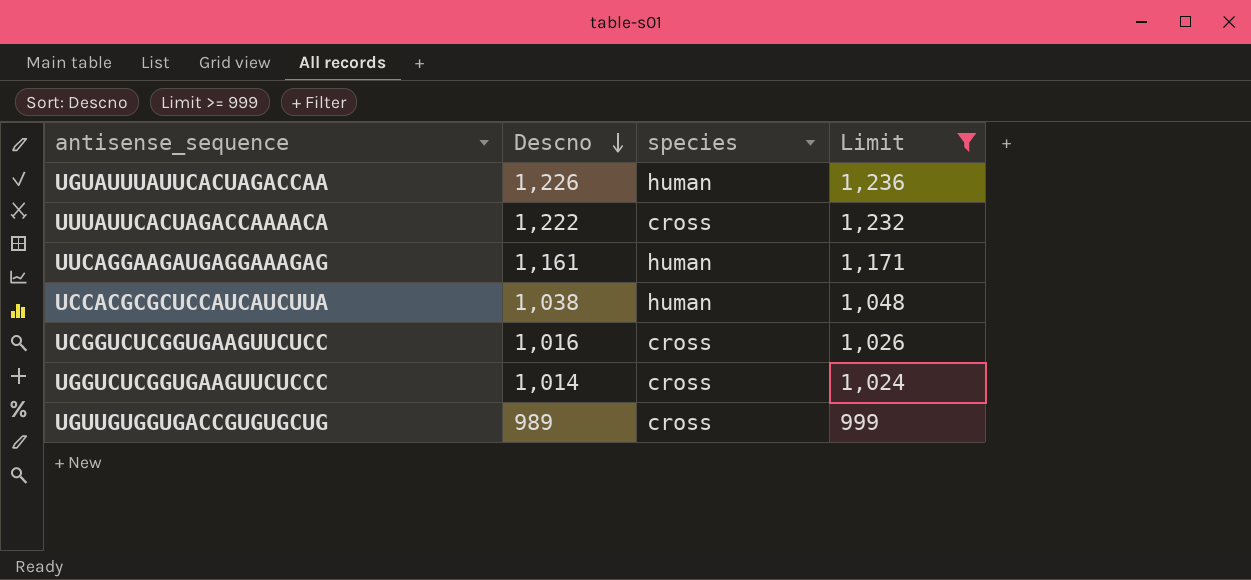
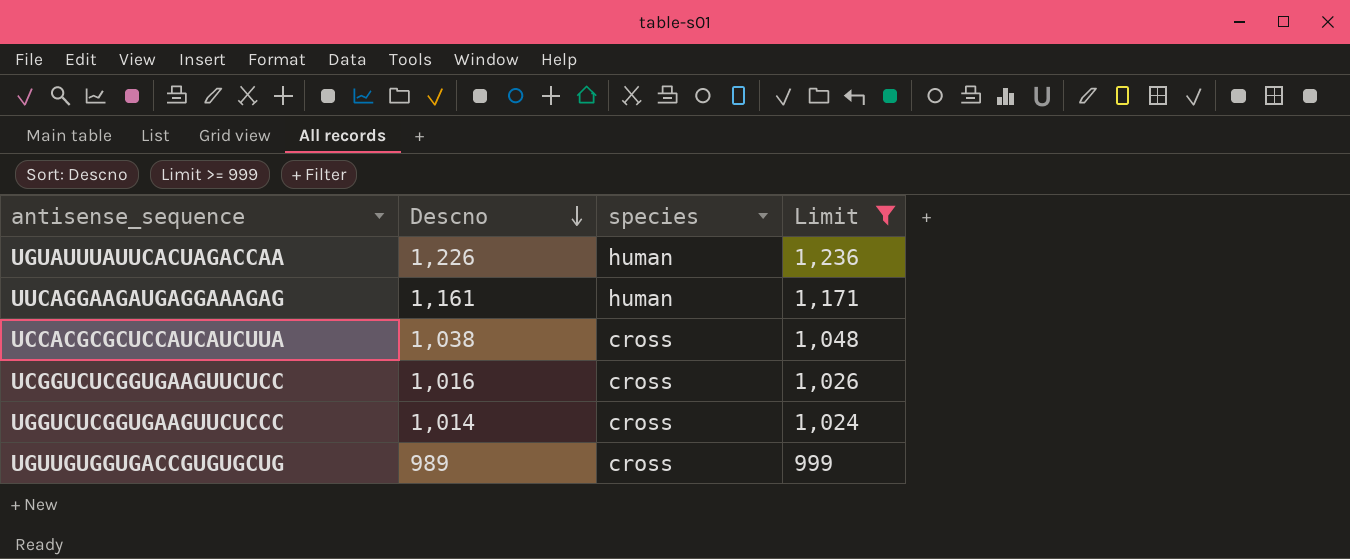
row UUUAUUCACUAGACCAAAACA: 1,222 | cross | 1,232 -> none
UCCACGCGCUCCAUCAUCUUA | species: human -> cross

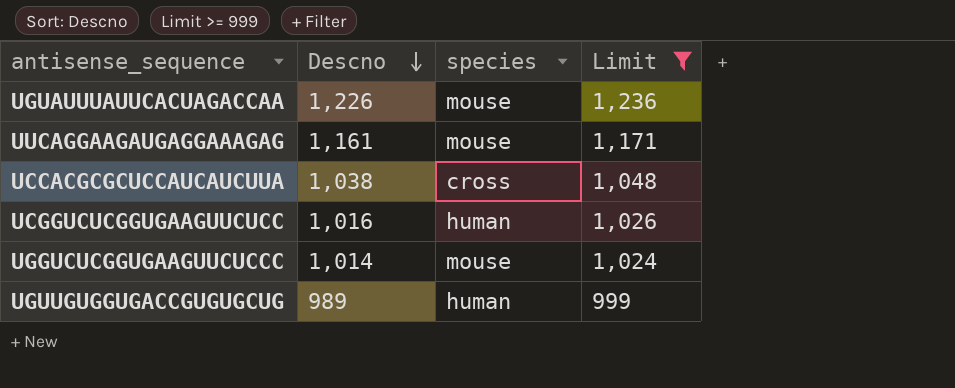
UGUAUUUAUUCACUAGACCAA | species: human -> mouse
UUCAGGAAGAUGAGGAAAGAG | species: human -> mouse
UCGGUCUCGGUGAAGUUCUCC | species: cross -> human
UGGUCUCGGUGAAGUUCUCCC | species: cross -> mouse
UGUUGUGGUGACCGUGUGCUG | species: cross -> human

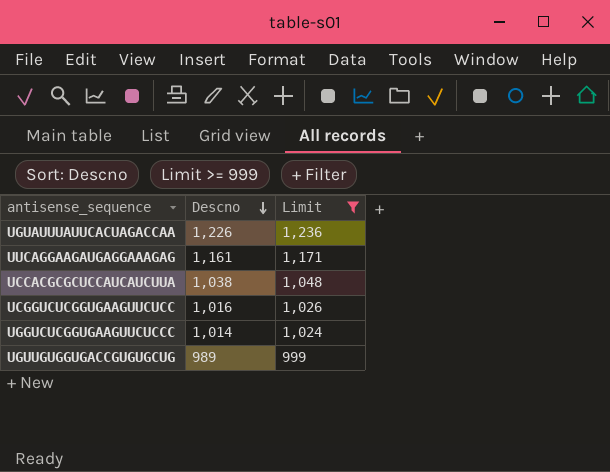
column species | position: 3 -> none

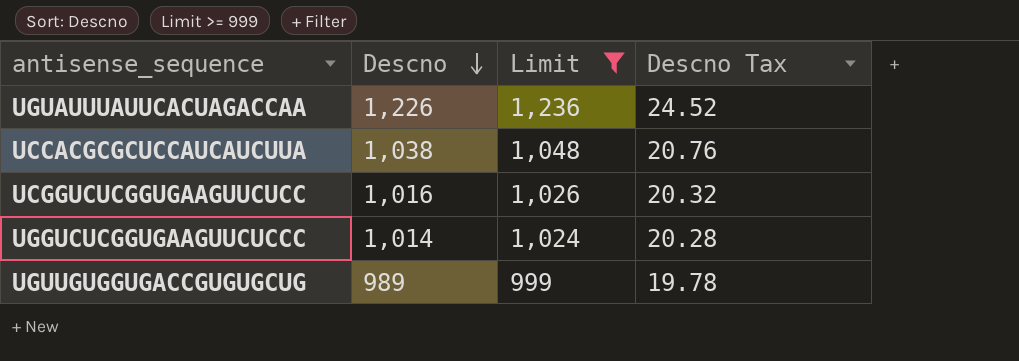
column Descno Tax | formula: none -> [Descno] * 0.02
row UUCAGGAAGAUGAGGAAAGAG: 1,161 | 1,171 -> none

